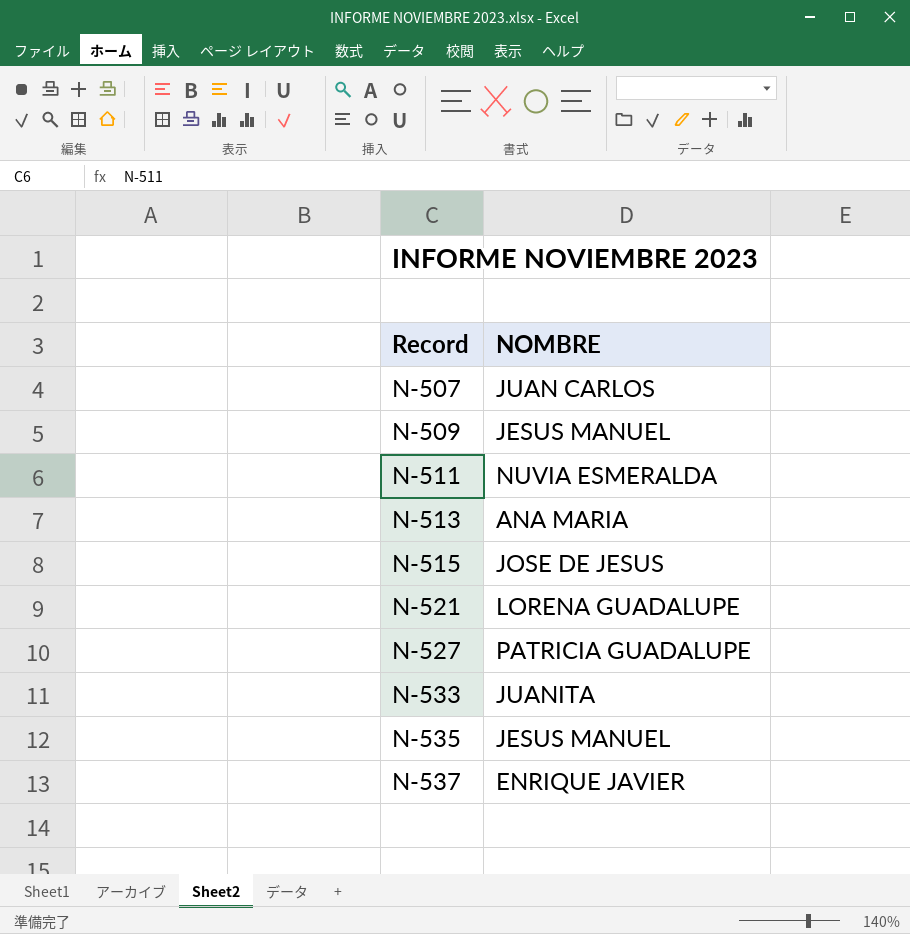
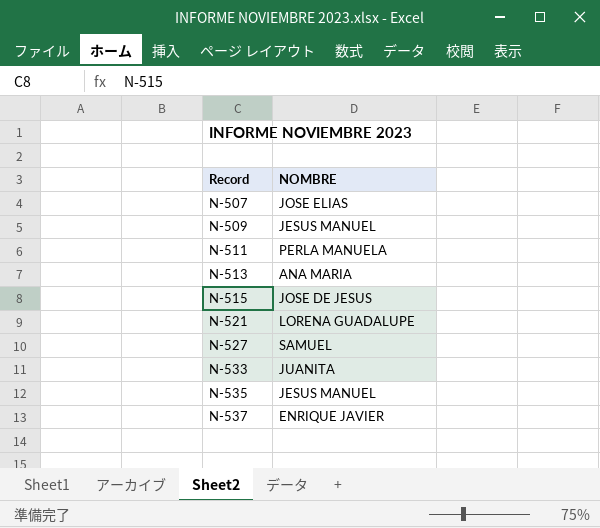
N-507 | NOMBRE: JUAN CARLOS -> JOSE ELIAS
N-511 | NOMBRE: NUVIA ESMERALDA -> PERLA MANUELA
N-527 | NOMBRE: PATRICIA GUADALUPE -> SAMUEL

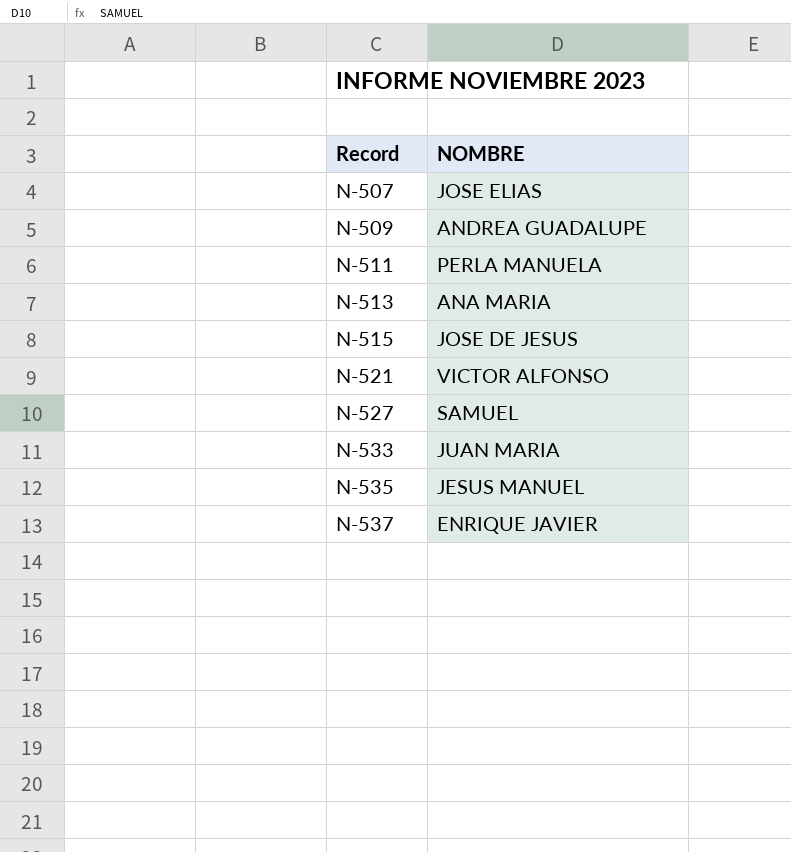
N-509 | NOMBRE: JESUS MANUEL -> ANDREA GUADALUPE
N-521 | NOMBRE: LORENA GUADALUPE -> VICTOR ALFONSO
N-533 | NOMBRE: JUANITA -> JUAN MARIA

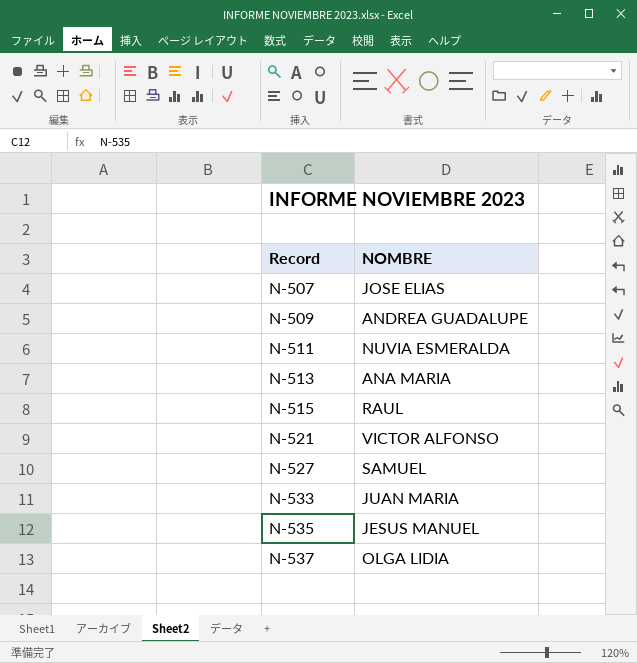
N-511 | NOMBRE: PERLA MANUELA -> NUVIA ESMERALDA
N-515 | NOMBRE: JOSE DE JESUS -> RAUL
N-537 | NOMBRE: ENRIQUE JAVIER -> OLGA LIDIA

